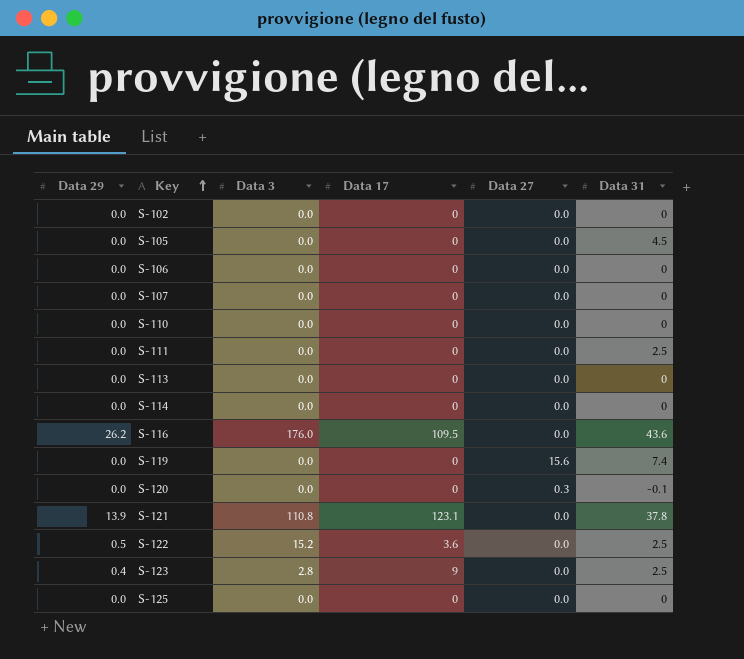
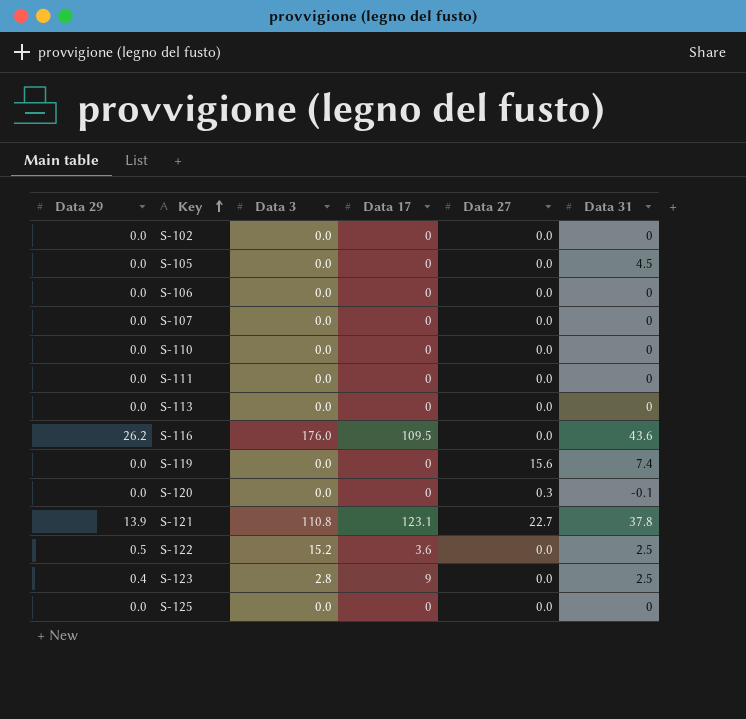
row S-114: 0.0 | 0.0 | 0 | 0.0 | 0 -> none
S-111 | Data 31: 2.5 -> 0
S-121 | Data 27: 0.0 -> 22.7

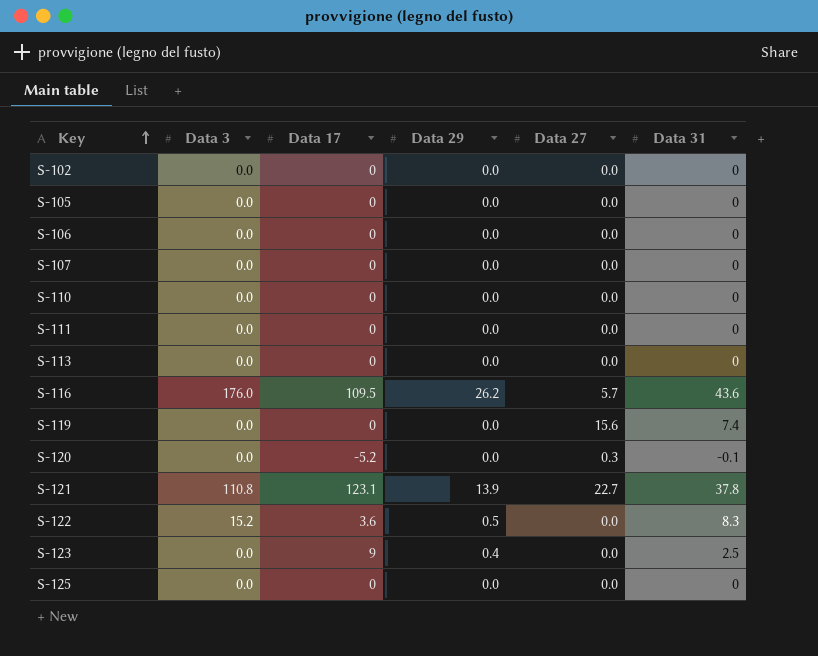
column Data 29 | position: 1 -> 4
S-105 | Data 31: 4.5 -> 0
S-116 | Data 27: 0.0 -> 5.7
S-120 | Data 17: 0 -> -5.2
S-122 | Data 31: 2.5 -> 8.3
S-123 | Data 3: 2.8 -> 0.0

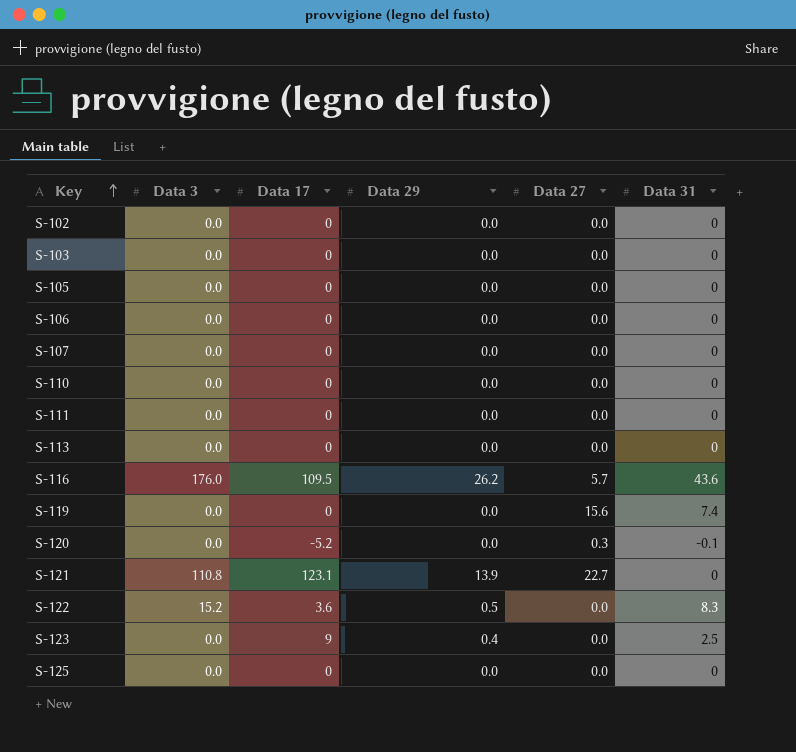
row S-103: none -> 0.0 | 0 | 0.0 | 0.0 | 0
S-121 | Data 31: 37.8 -> 0

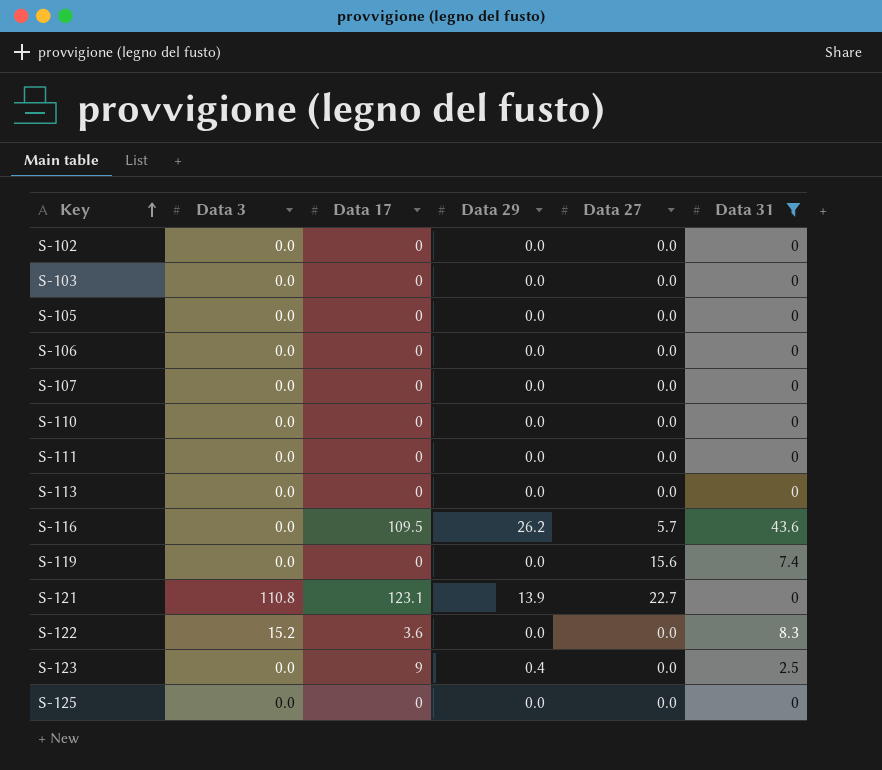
filter: none -> Data 31 != -0.1
S-116 | Data 3: 176.0 -> 0.0
S-122 | Data 29: 0.5 -> 0.0

